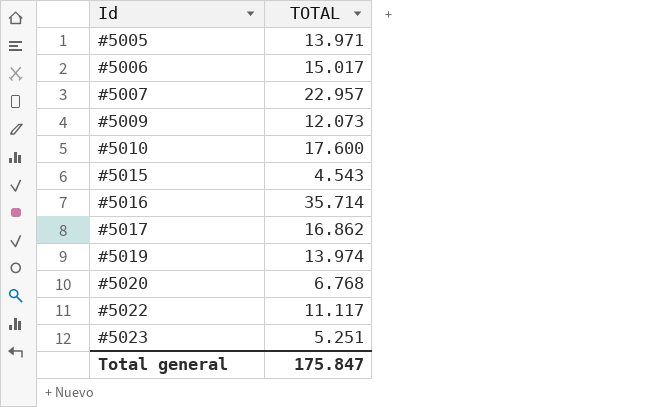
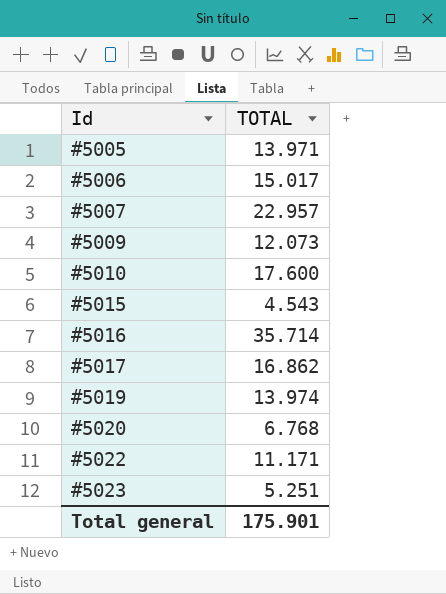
#5022 | TOTAL: 11.117 -> 11.171
Total general | TOTAL: 175.847 -> 175.901

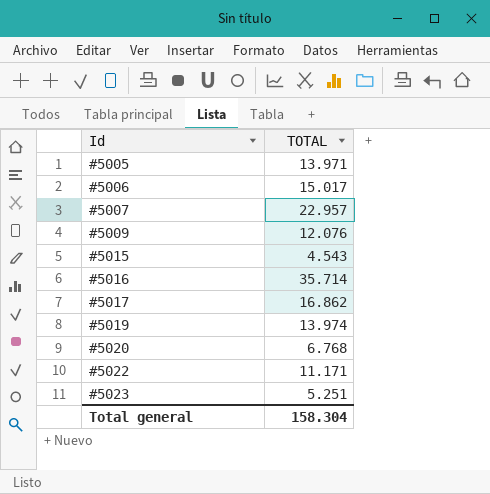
row #5010: 17.600 -> none
#5009 | TOTAL: 12.073 -> 12.076
Total general | TOTAL: 175.901 -> 158.304

